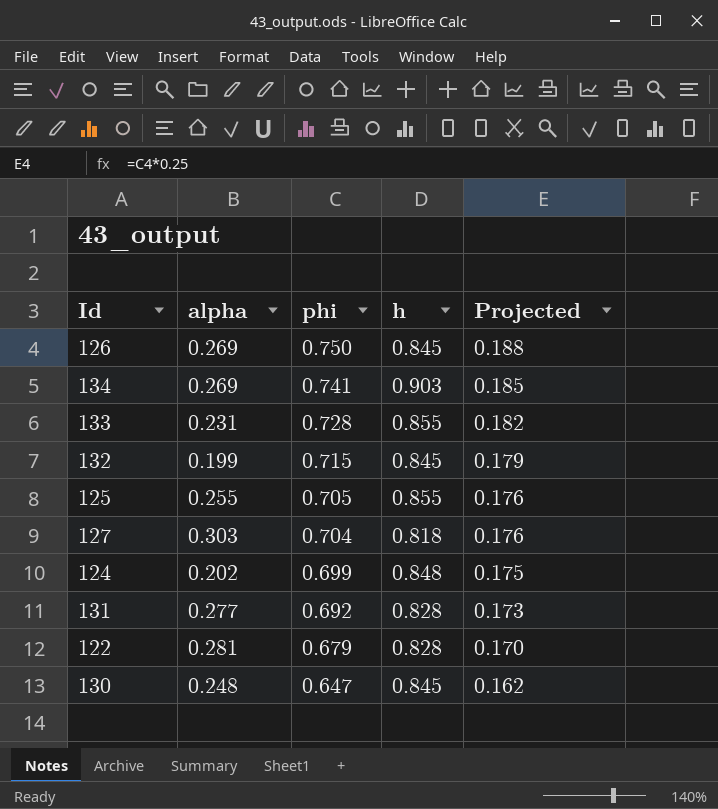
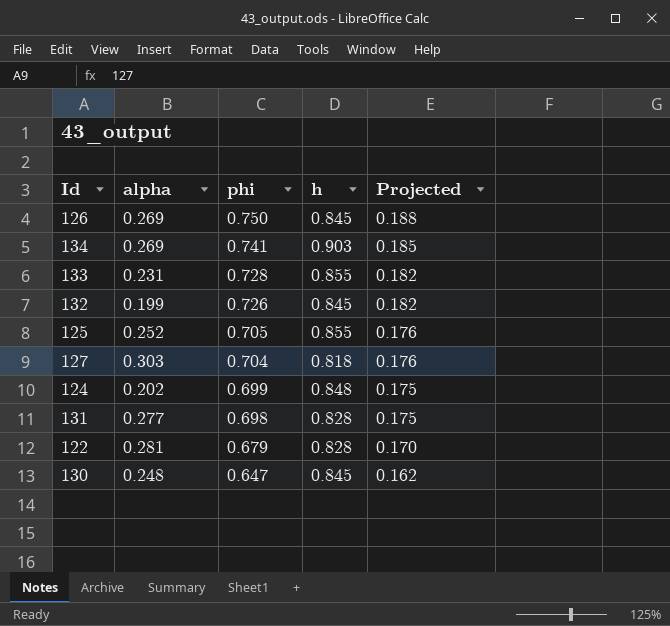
132 | phi: 0.715 -> 0.726
132 | Projected: 0.179 -> 0.182
125 | alpha: 0.255 -> 0.252
131 | phi: 0.692 -> 0.698
131 | Projected: 0.173 -> 0.175

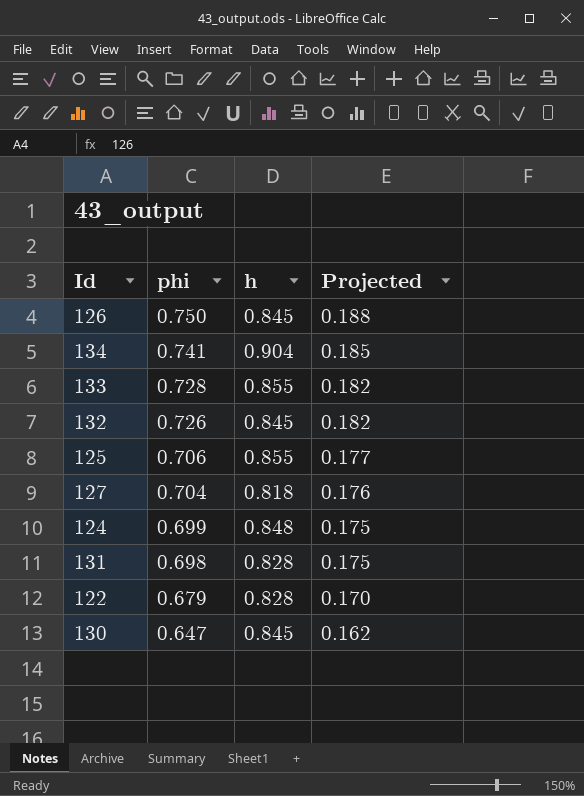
column alpha | position: 2 -> none
134 | h: 0.903 -> 0.904
125 | phi: 0.705 -> 0.706
125 | Projected: 0.176 -> 0.177

